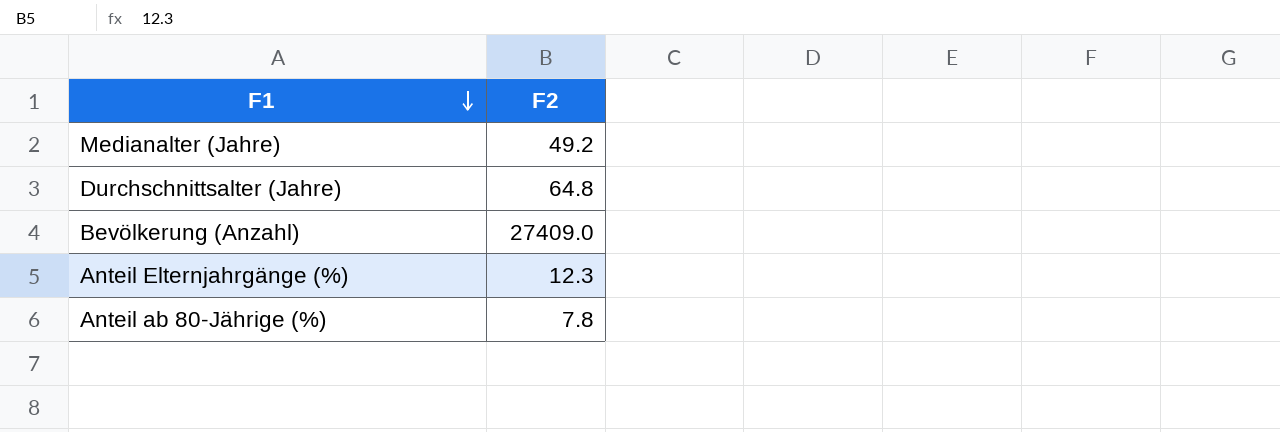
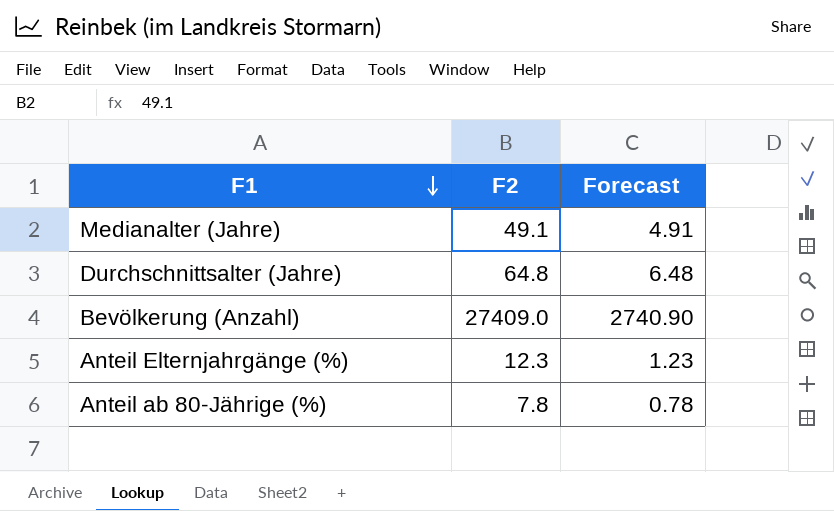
column Forecast | formula: none -> [F2] * 0.1
Medianalter (Jahre) | F2: 49.2 -> 49.1

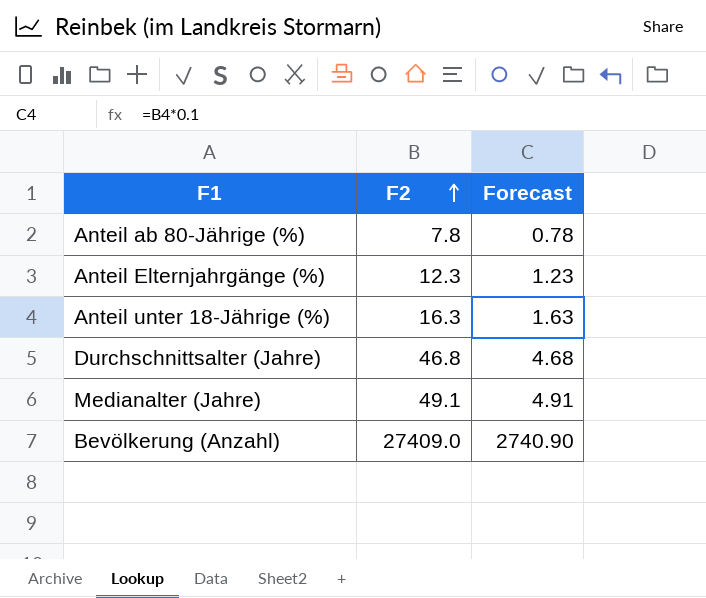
row order: F1 descending -> F2 ascending
row Anteil unter 18-Jährige (%): none -> 16.3 | 1.63
Durchschnittsalter (Jahre) | F2: 64.8 -> 46.8
Durchschnittsalter (Jahre) | Forecast: 6.48 -> 4.68

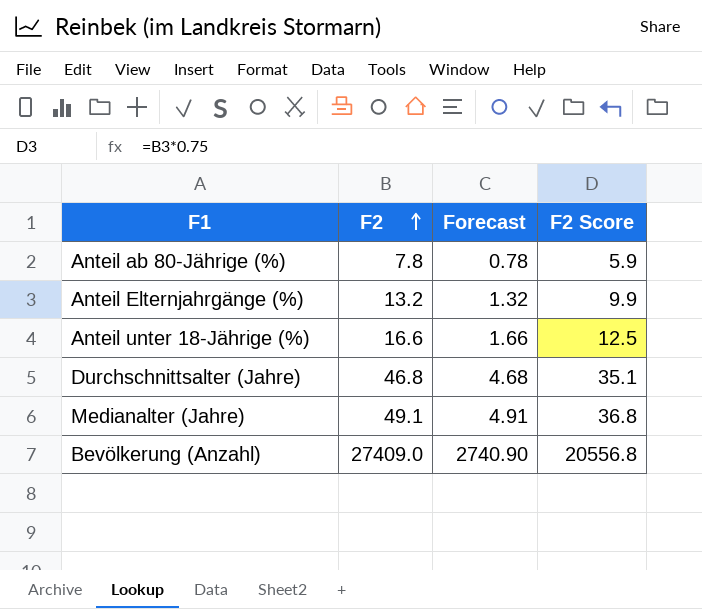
column F2 Score | formula: none -> [F2] * 0.75
Anteil Elternjahrgänge (%) | F2: 12.3 -> 13.2
Anteil Elternjahrgänge (%) | Forecast: 1.23 -> 1.32
Anteil unter 18-Jährige (%) | F2: 16.3 -> 16.6
Anteil unter 18-Jährige (%) | Forecast: 1.63 -> 1.66

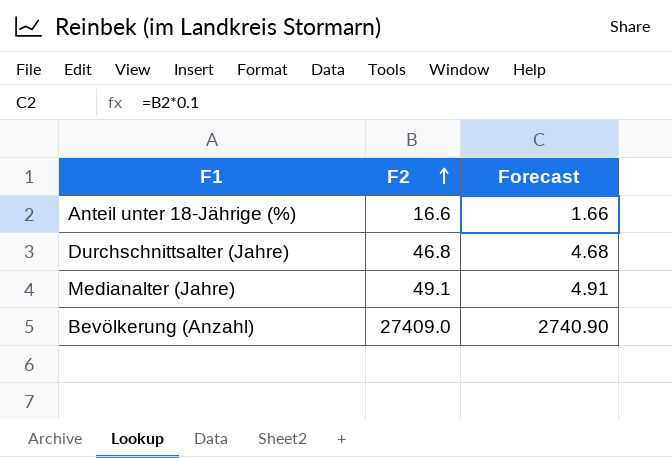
column F2 Score | formula: [F2] * 0.75 -> none
row Anteil ab 80-Jährige (%): 7.8 | 0.78 | 5.9 -> none
row Anteil Elternjahrgänge (%): 13.2 | 1.32 | 9.9 -> none

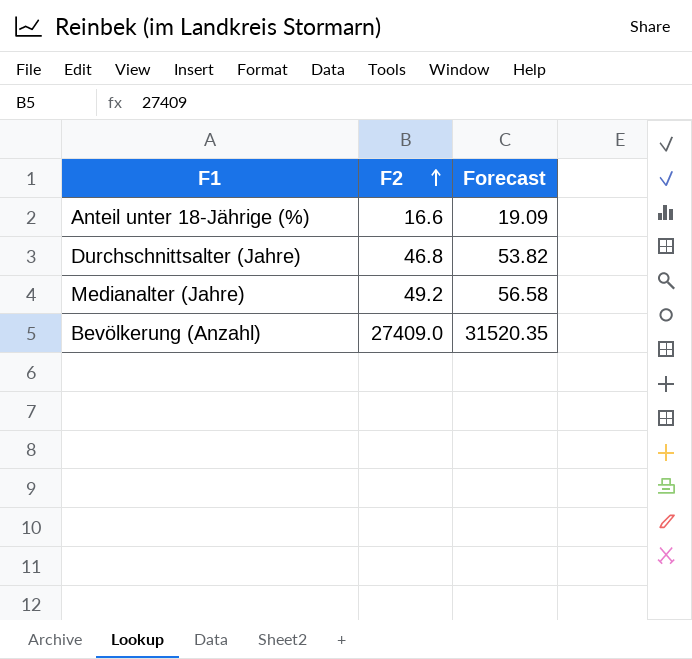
column Forecast | formula: [F2] * 0.1 -> [F2] * 1.15
Medianalter (Jahre) | F2: 49.1 -> 49.2

